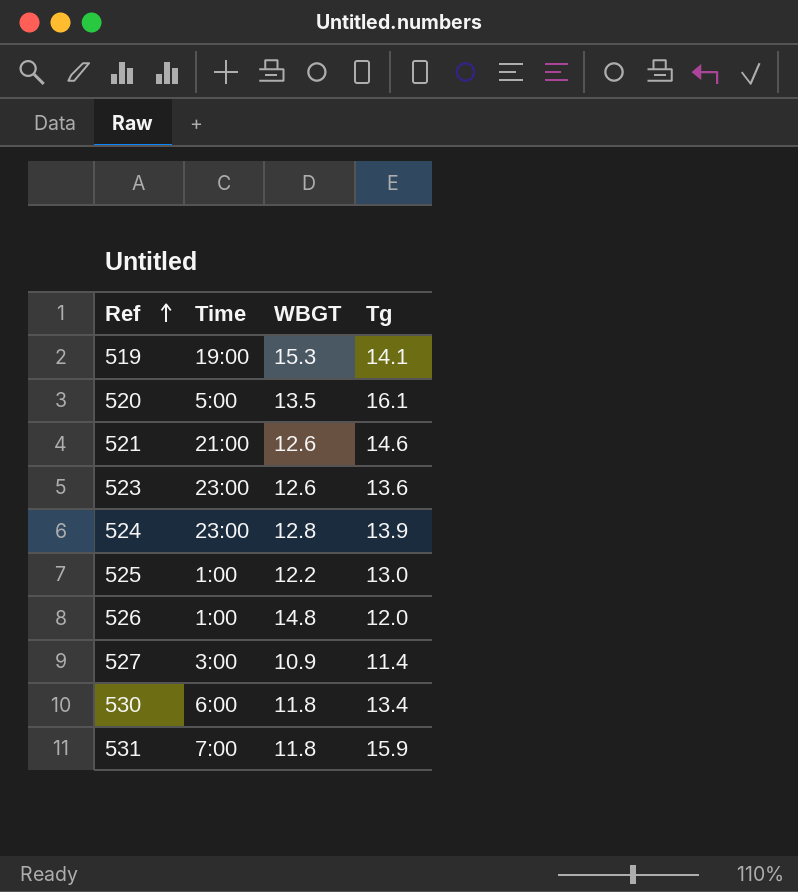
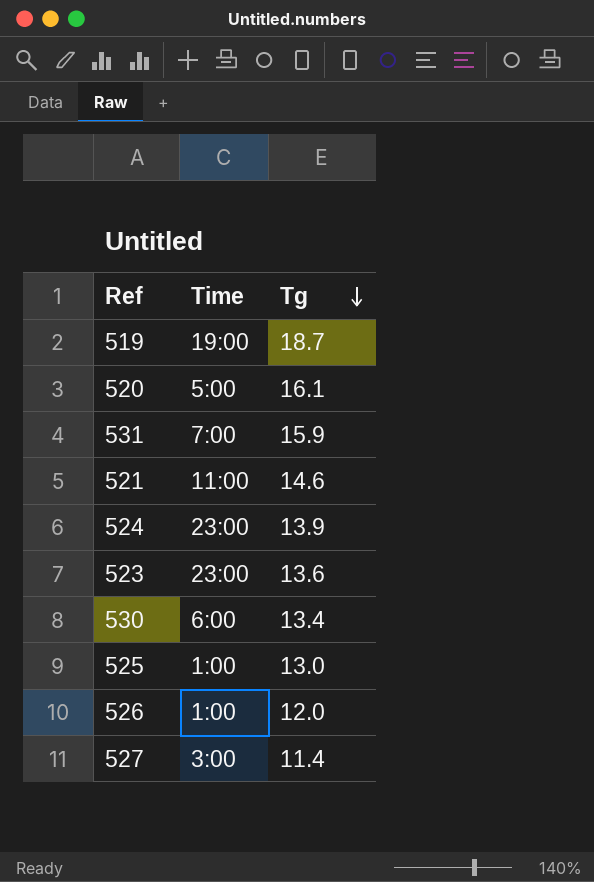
row order: Ref ascending -> Tg descending
column WBGT | position: 3 -> none
519 | Tg: 14.1 -> 18.7
521 | Time: 21:00 -> 11:00

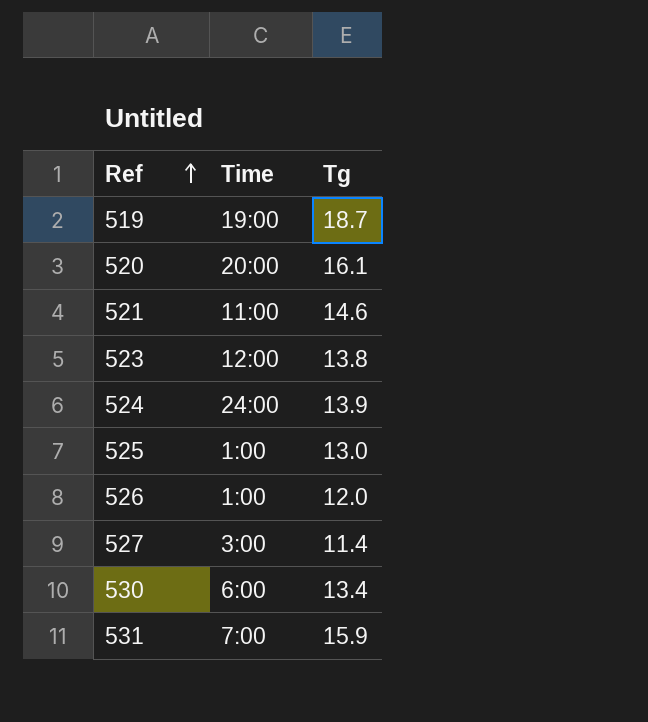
row order: Tg descending -> Ref ascending
520 | Time: 5:00 -> 20:00
523 | Time: 23:00 -> 12:00
523 | Tg: 13.6 -> 13.8
524 | Time: 23:00 -> 24:00

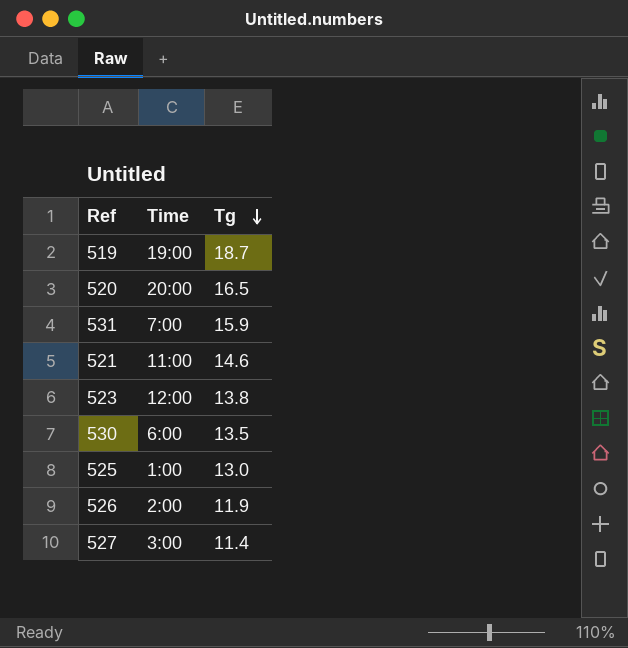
row order: Ref ascending -> Tg descending
row 524: 24:00 | 13.9 -> none
520 | Tg: 16.1 -> 16.5
530 | Tg: 13.4 -> 13.5
526 | Time: 1:00 -> 2:00
526 | Tg: 12.0 -> 11.9

